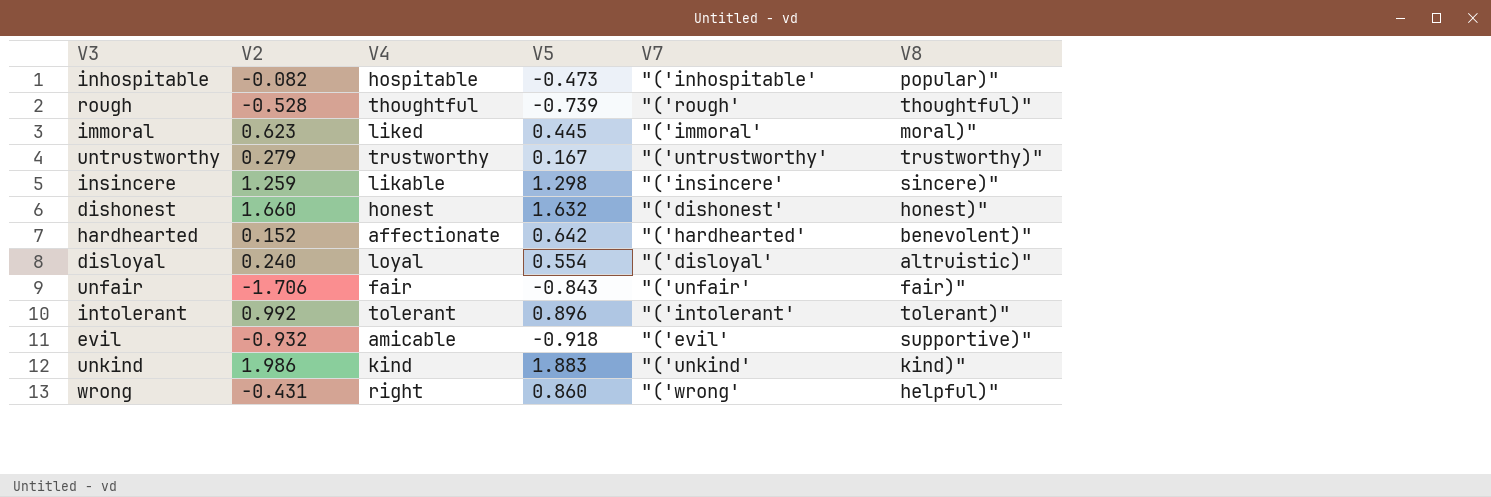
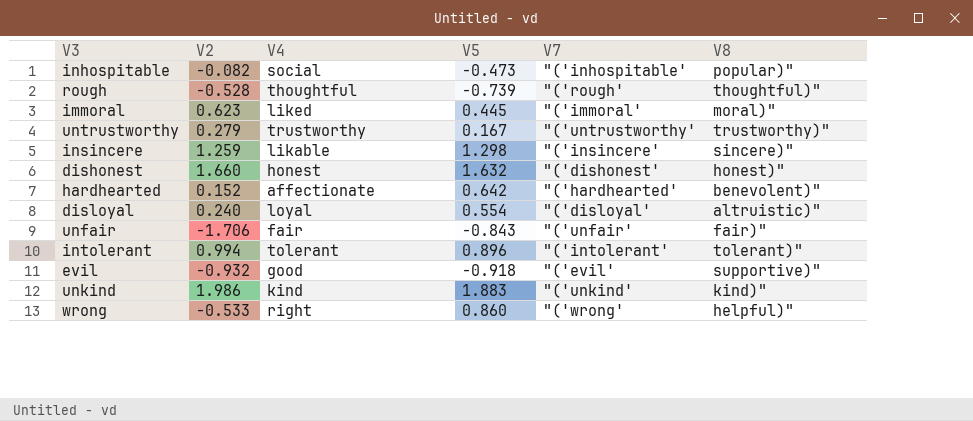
inhospitable | V4: hospitable -> social
intolerant | V2: 0.992 -> 0.994
evil | V4: amicable -> good
wrong | V2: -0.431 -> -0.533

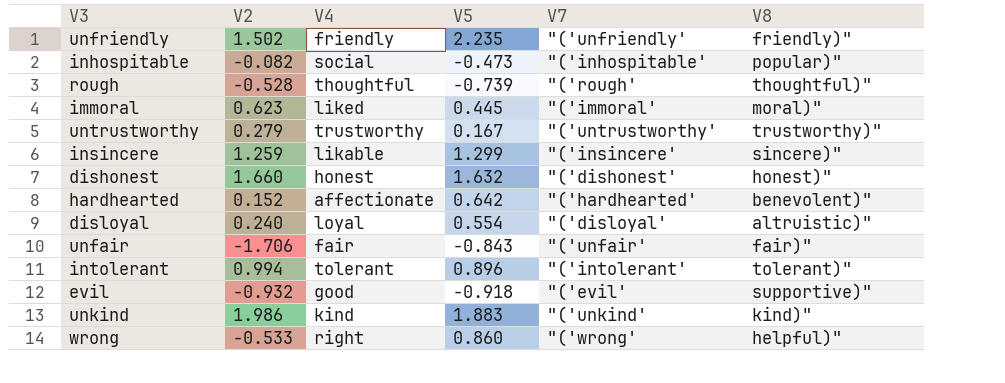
row unfriendly: none -> 1.502 | friendly | 2.235 | "('unfriendly' | friendly)"
insincere | V5: 1.298 -> 1.299

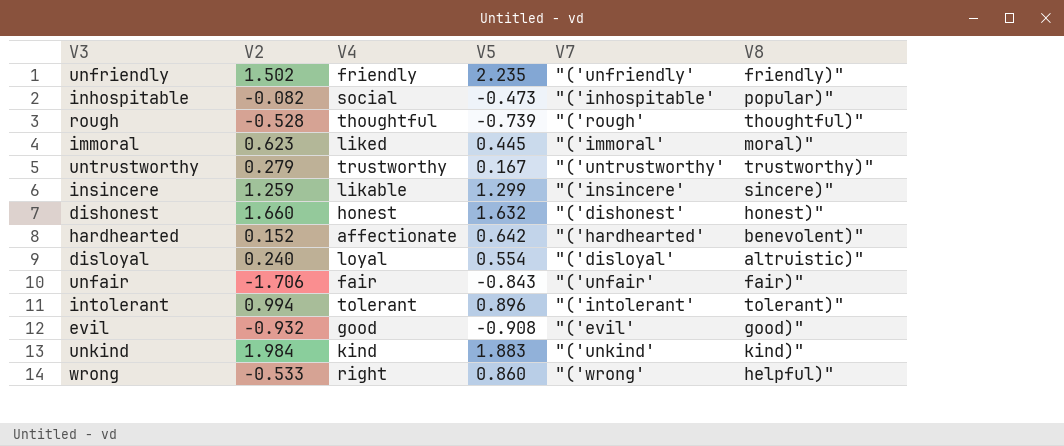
evil | V5: -0.918 -> -0.908
evil | V8: supportive)" -> good)"
unkind | V2: 1.986 -> 1.984

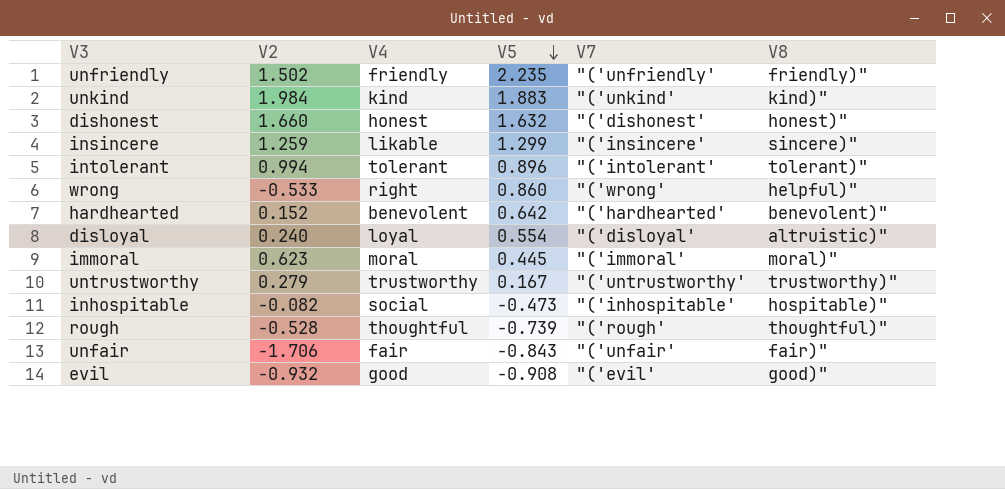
row order: none -> V5 descending
hardhearted | V4: affectionate -> benevolent
immoral | V4: liked -> moral
inhospitable | V8: popular)" -> hospitable)"

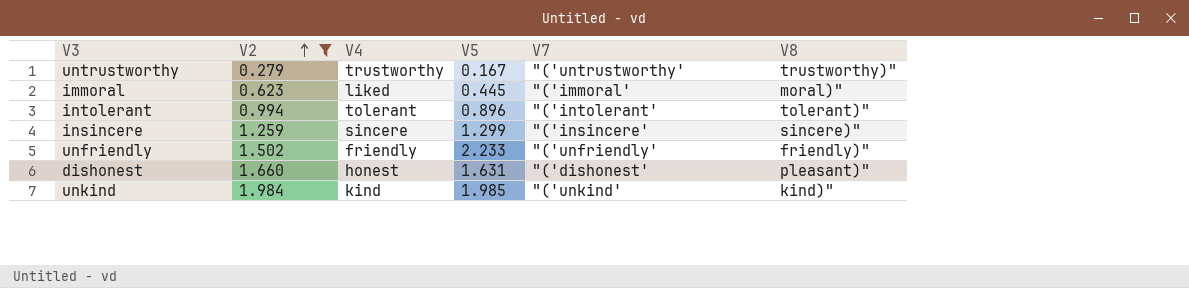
filter: none -> V2 >= 0.279
row order: V5 descending -> V2 ascending
immoral | V4: moral -> liked
insincere | V4: likable -> sincere
unfriendly | V5: 2.235 -> 2.233
dishonest | V5: 1.632 -> 1.631
dishonest | V8: honest)" -> pleasant)"
unkind | V5: 1.883 -> 1.985

